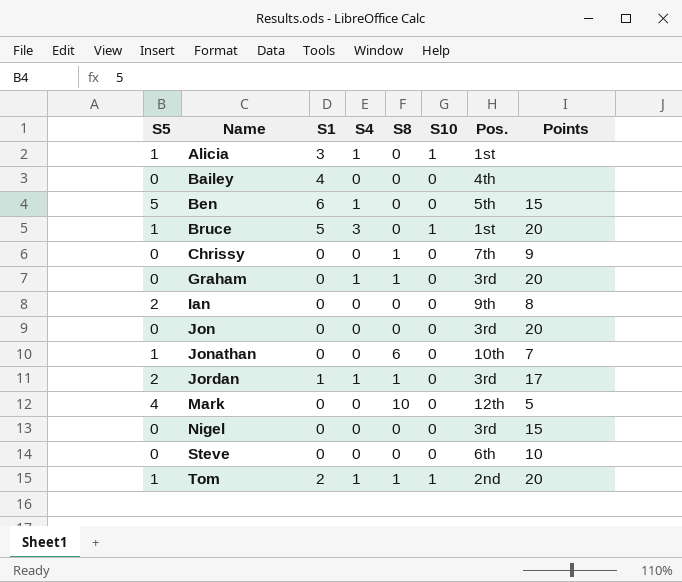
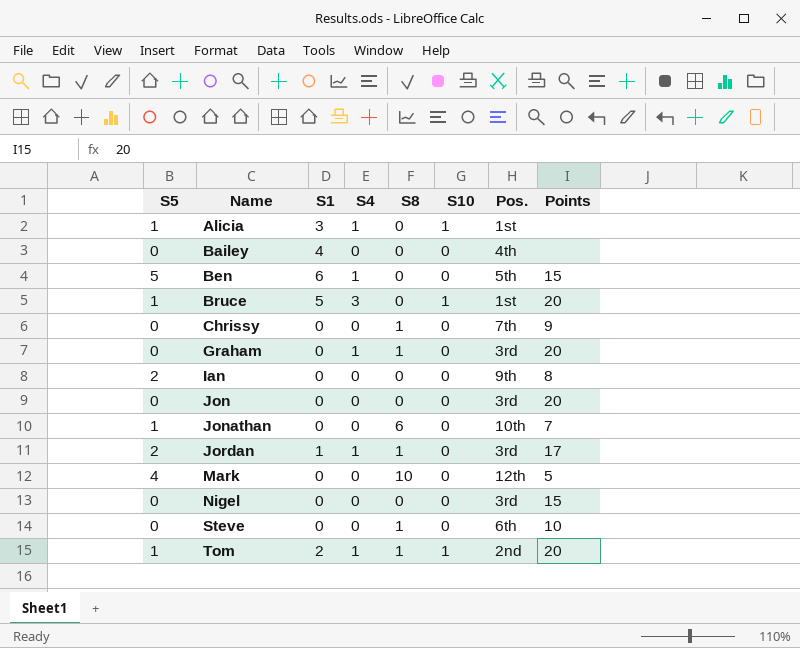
Steve | S8: 0 -> 1

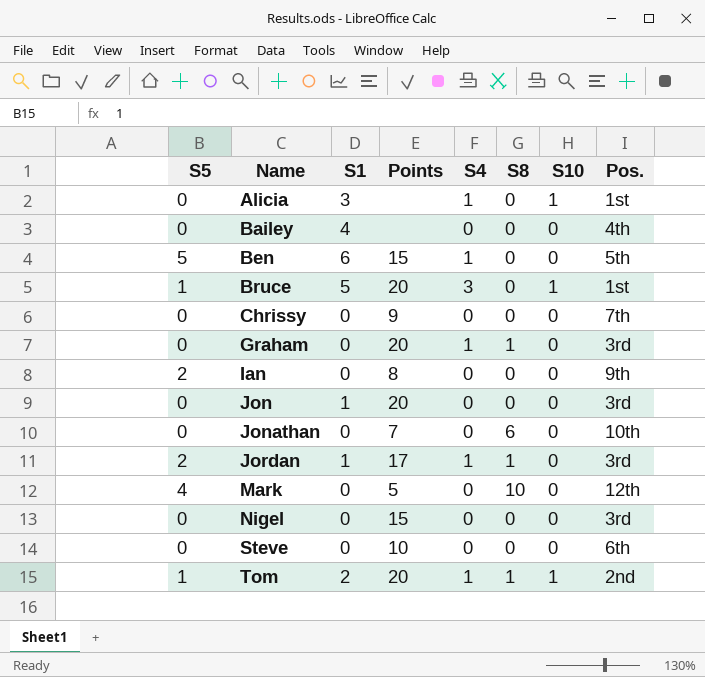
column Points | position: 8 -> 4
Alicia | S5: 1 -> 0
Chrissy | S8: 1 -> 0
Jon | S1: 0 -> 1
Jonathan | S5: 1 -> 0
Steve | S8: 1 -> 0

